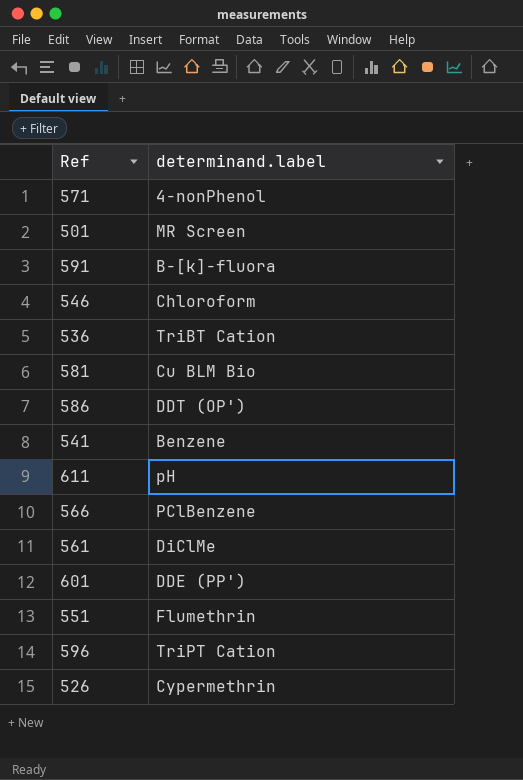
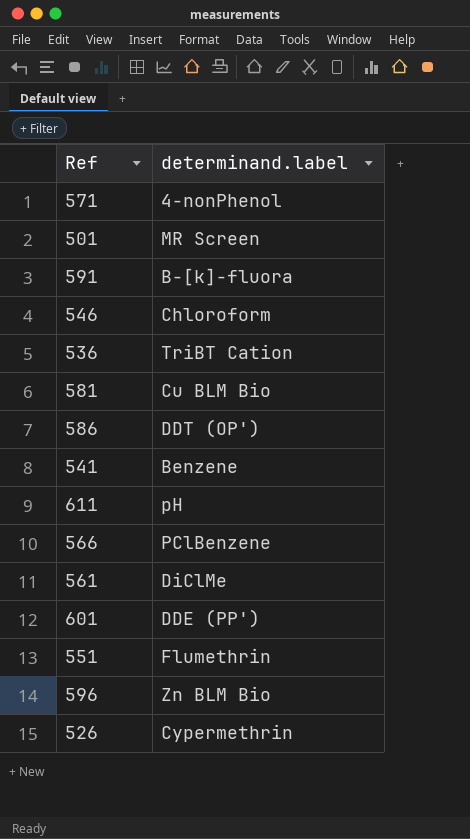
596 | determinand.label: TriPT Cation -> Zn BLM Bio

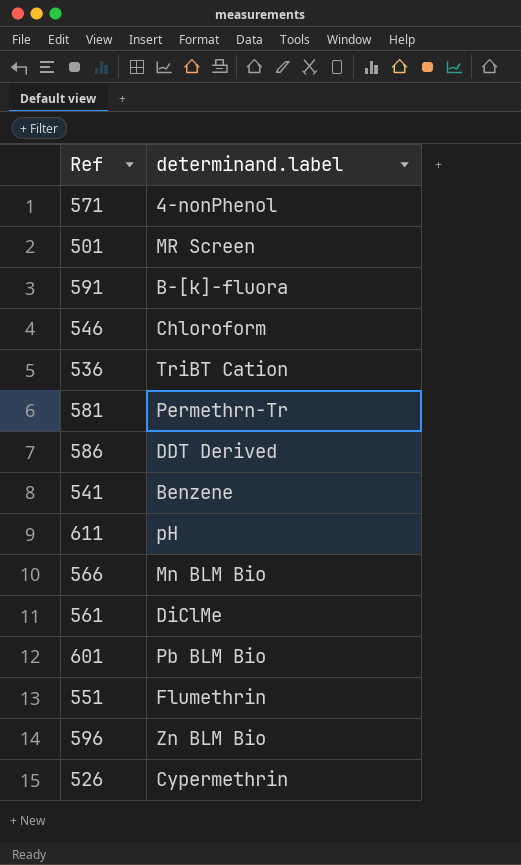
581 | determinand.label: Cu BLM Bio -> Permethrn-Tr
586 | determinand.label: DDT (OP') -> DDT Derived
566 | determinand.label: PClBenzene -> Mn BLM Bio
601 | determinand.label: DDE (PP') -> Pb BLM Bio

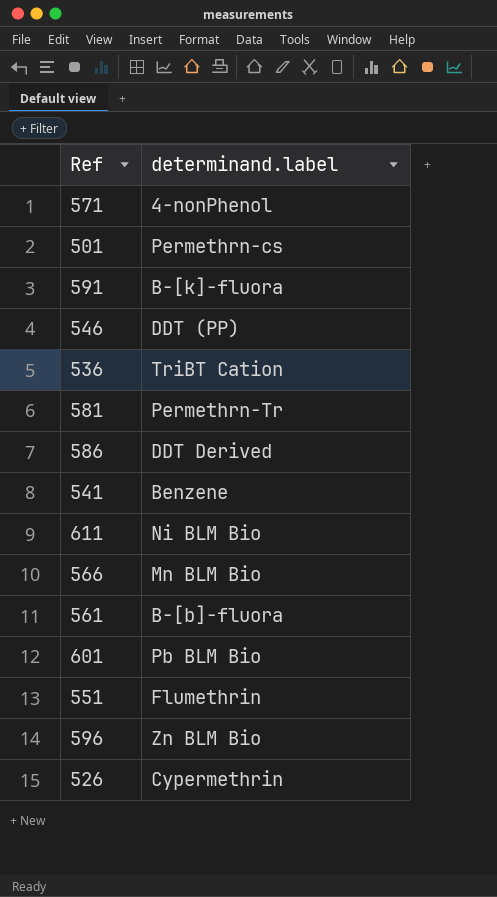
501 | determinand.label: MR Screen -> Permethrn-cs
546 | determinand.label: Chloroform -> DDT (PP)
611 | determinand.label: pH -> Ni BLM Bio
561 | determinand.label: DiClMe -> B-[b]-fluora

